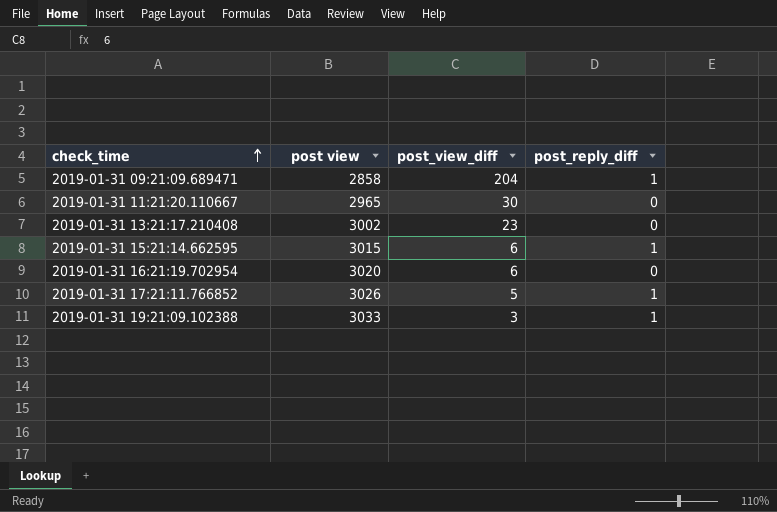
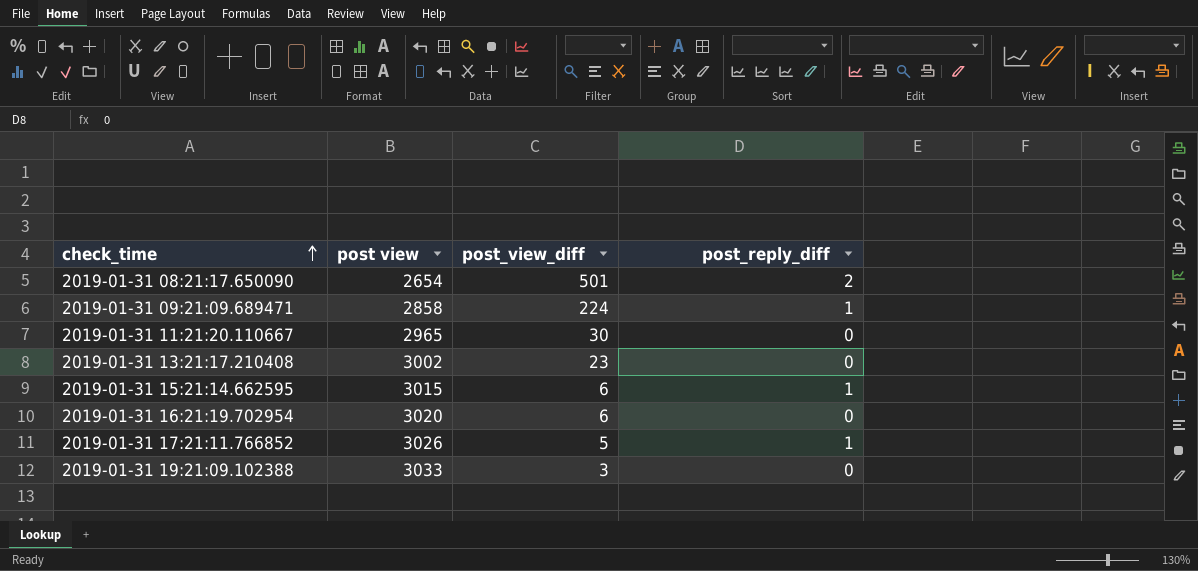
row 2019-01-31 08:21:17.650090: none -> 2654 | 501 | 2
2019-01-31 09:21:09.689471 | post_view_diff: 204 -> 224
2019-01-31 19:21:09.102388 | post_reply_diff: 1 -> 0

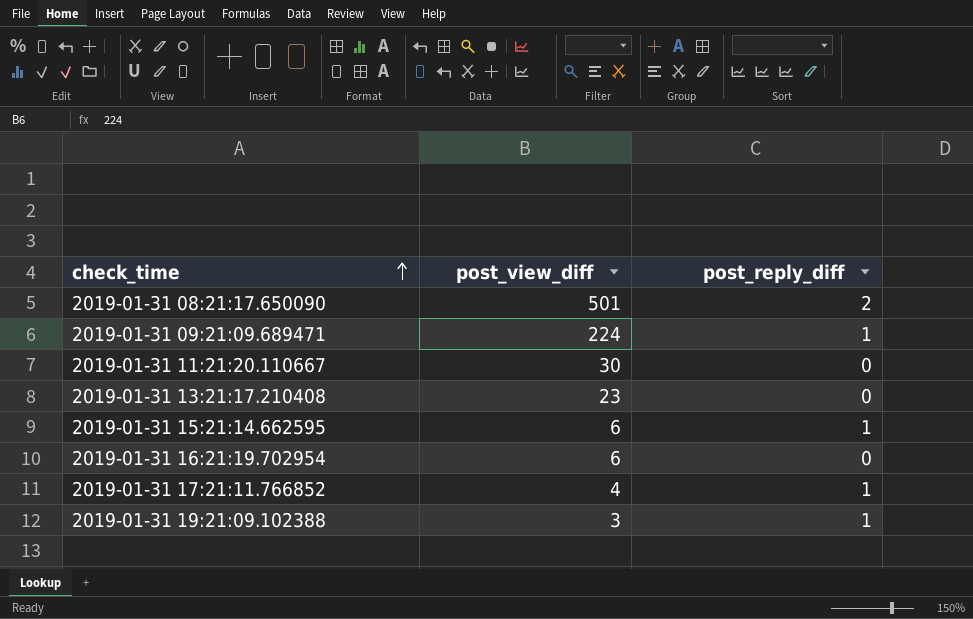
column post view | position: 2 -> none
2019-01-31 17:21:11.766852 | post_view_diff: 5 -> 4
2019-01-31 19:21:09.102388 | post_reply_diff: 0 -> 1

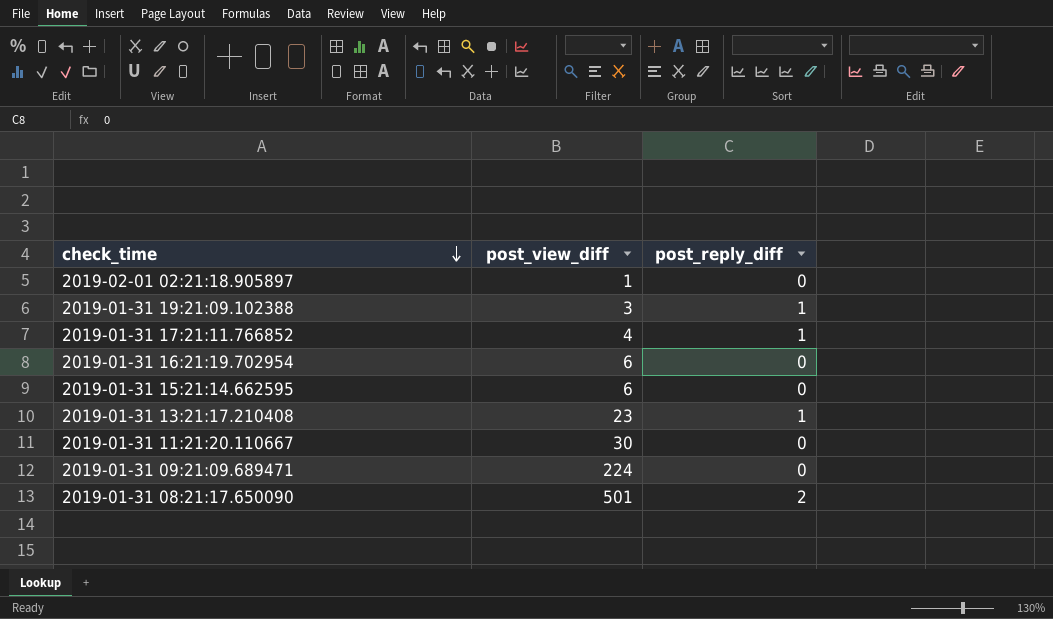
row order: check_time ascending -> check_time descending
row 2019-02-01 02:21:18.905897: none -> 1 | 0
2019-01-31 15:21:14.662595 | post_reply_diff: 1 -> 0
2019-01-31 13:21:17.210408 | post_reply_diff: 0 -> 1
2019-01-31 09:21:09.689471 | post_reply_diff: 1 -> 0

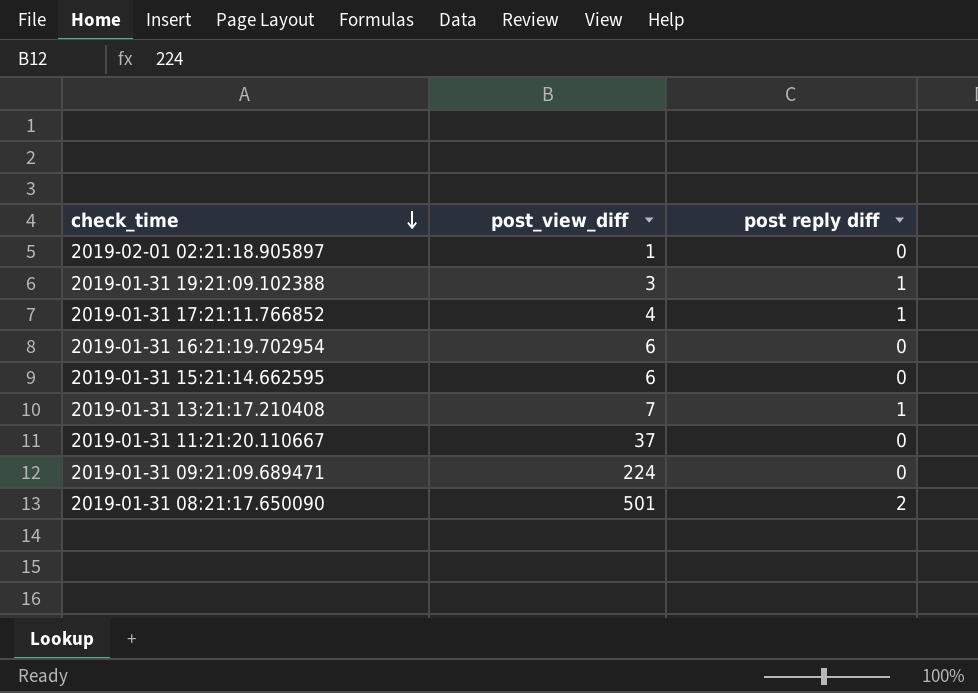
column name: post_reply_diff -> post reply diff
2019-01-31 13:21:17.210408 | post_view_diff: 23 -> 7
2019-01-31 11:21:20.110667 | post_view_diff: 30 -> 37

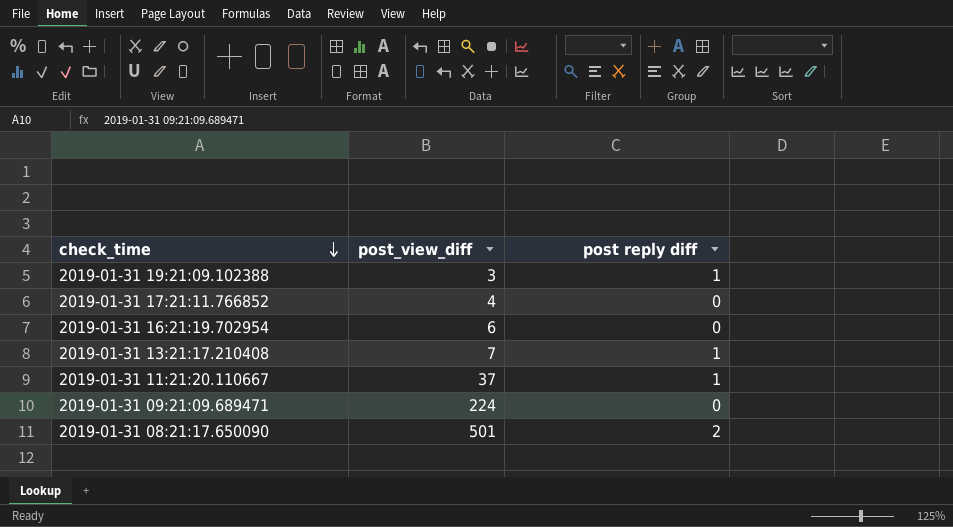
row 2019-02-01 02:21:18.905897: 1 | 0 -> none
row 2019-01-31 15:21:14.662595: 6 | 0 -> none
2019-01-31 17:21:11.766852 | post reply diff: 1 -> 0
2019-01-31 11:21:20.110667 | post reply diff: 0 -> 1

